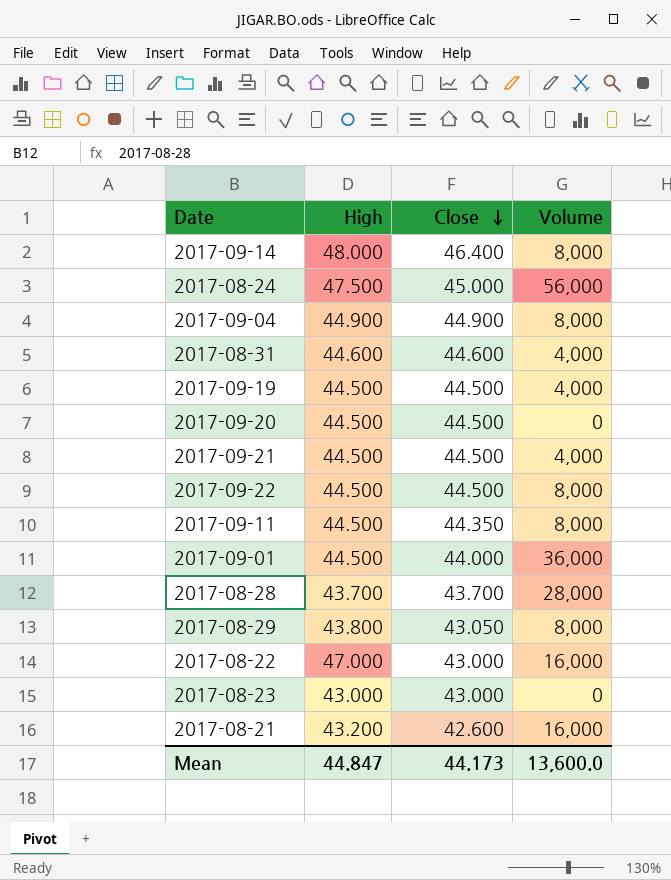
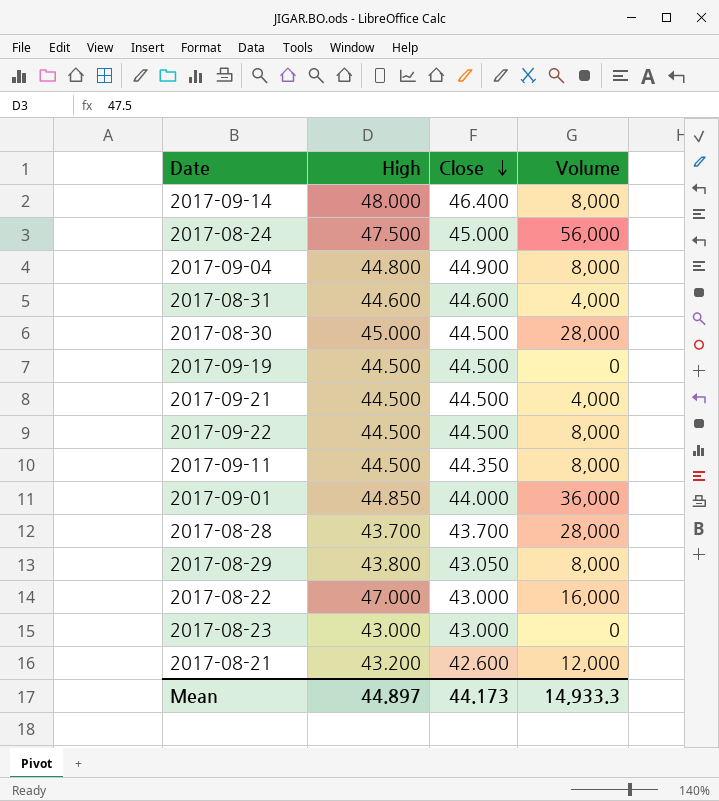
row 2017-09-20: 44.500 | 44.500 | 0 -> none
2017-09-04 | High: 44.900 -> 44.800
row 2017-08-30: none -> 45.000 | 44.500 | 28,000
2017-09-19 | Volume: 4,000 -> 0
2017-09-01 | High: 44.500 -> 44.850
2017-08-21 | Volume: 16,000 -> 12,000
Mean | High: 44.847 -> 44.897
Mean | Volume: 13,600.0 -> 14,933.3

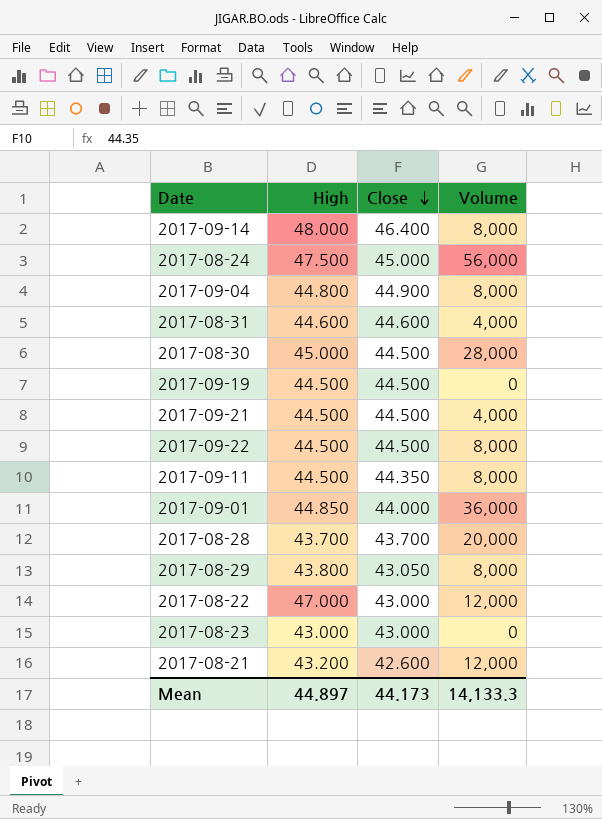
2017-08-28 | Volume: 28,000 -> 20,000
2017-08-22 | Volume: 16,000 -> 12,000
Mean | Volume: 14,933.3 -> 14,133.3

